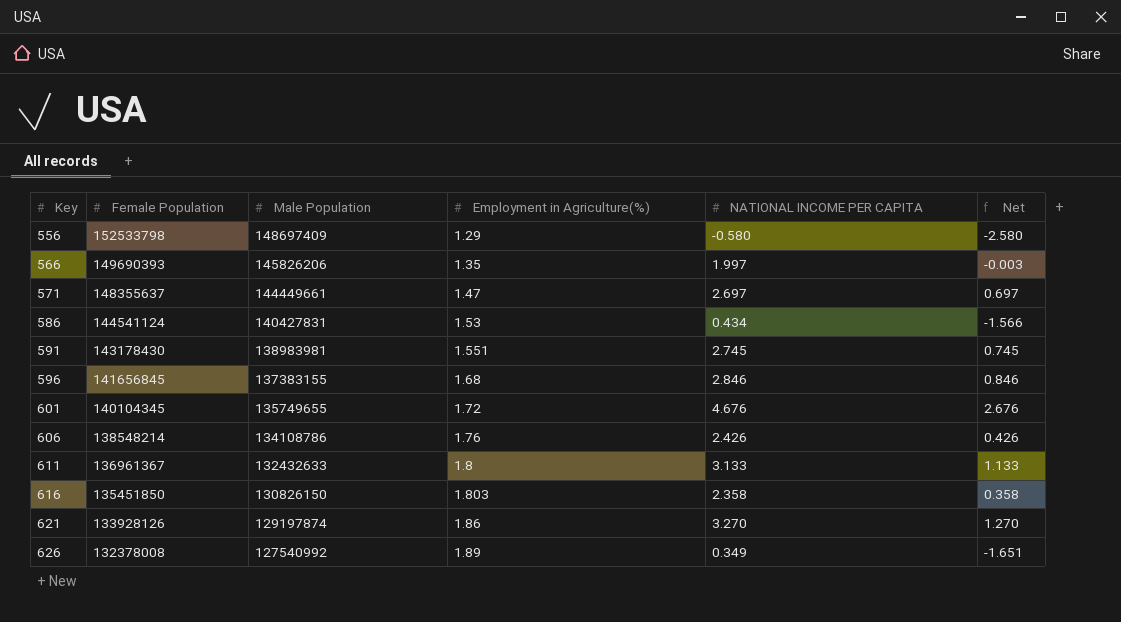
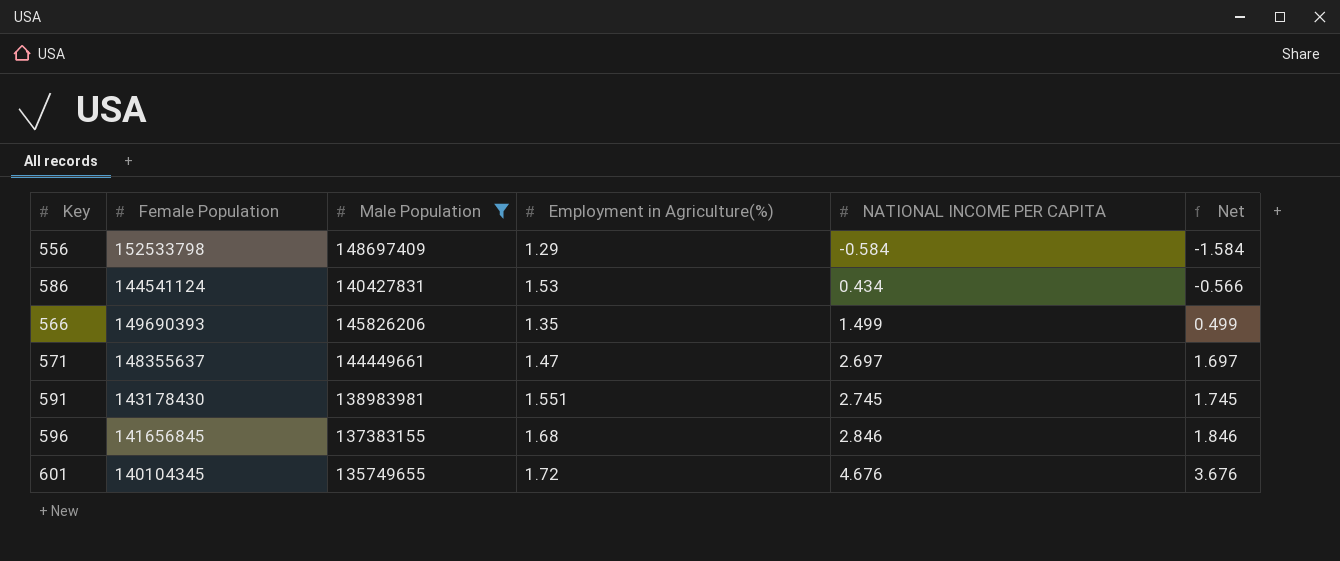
filter: none -> Male Population >= 135749655
row order: Key ascending -> NATIONAL INCOME PER CAPITA ascending
column Net | formula: [NATIONAL INCOME PER CAPITA] - 2 -> [NATIONAL INCOME PER CAPITA] - 1
556 | NATIONAL INCOME PER CAPITA: -0.580 -> -0.584
566 | NATIONAL INCOME PER CAPITA: 1.997 -> 1.499

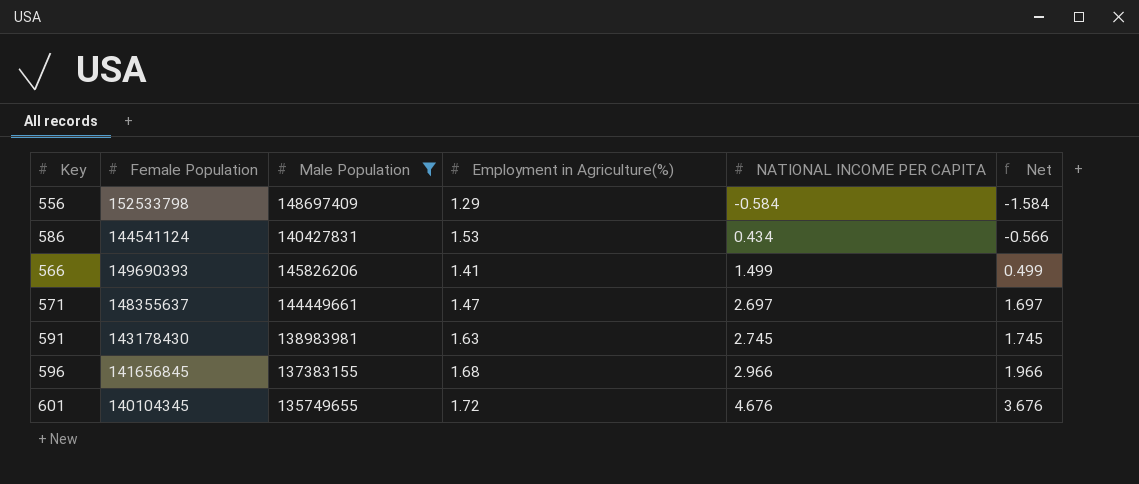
566 | Employment in Agriculture(%): 1.35 -> 1.41
591 | Employment in Agriculture(%): 1.551 -> 1.63
596 | NATIONAL INCOME PER CAPITA: 2.846 -> 2.966
596 | Net: 1.846 -> 1.966

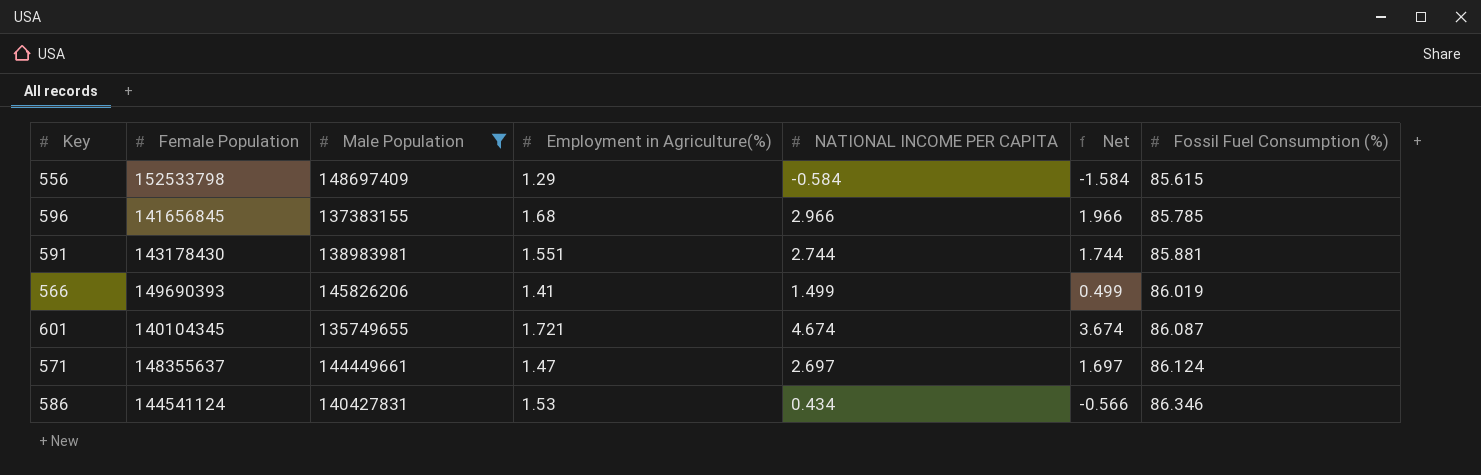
row order: NATIONAL INCOME PER CAPITA ascending -> Fossil Fuel Consumption (%) ascending
column Fossil Fuel Consumption (%) | position: none -> 7
591 | Employment in Agriculture(%): 1.63 -> 1.551
591 | NATIONAL INCOME PER CAPITA: 2.745 -> 2.744
591 | Net: 1.745 -> 1.744
601 | Employment in Agriculture(%): 1.72 -> 1.721
601 | NATIONAL INCOME PER CAPITA: 4.676 -> 4.674
601 | Net: 3.676 -> 3.674

